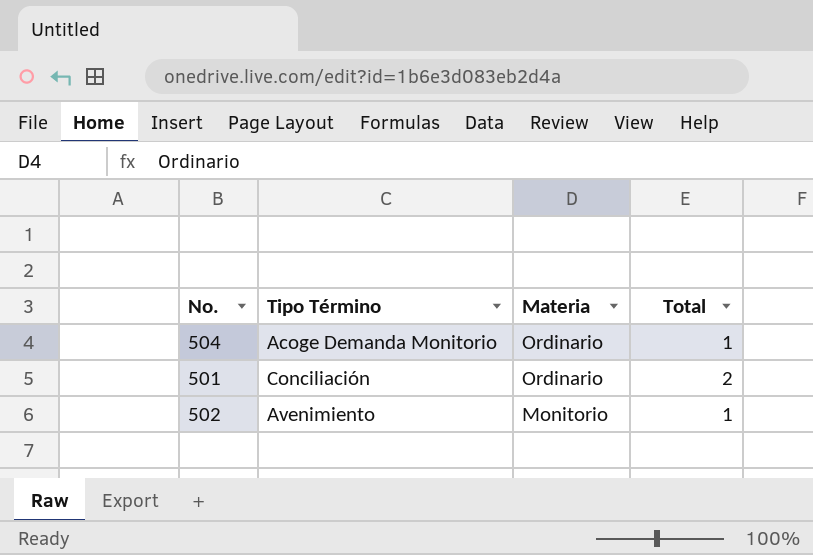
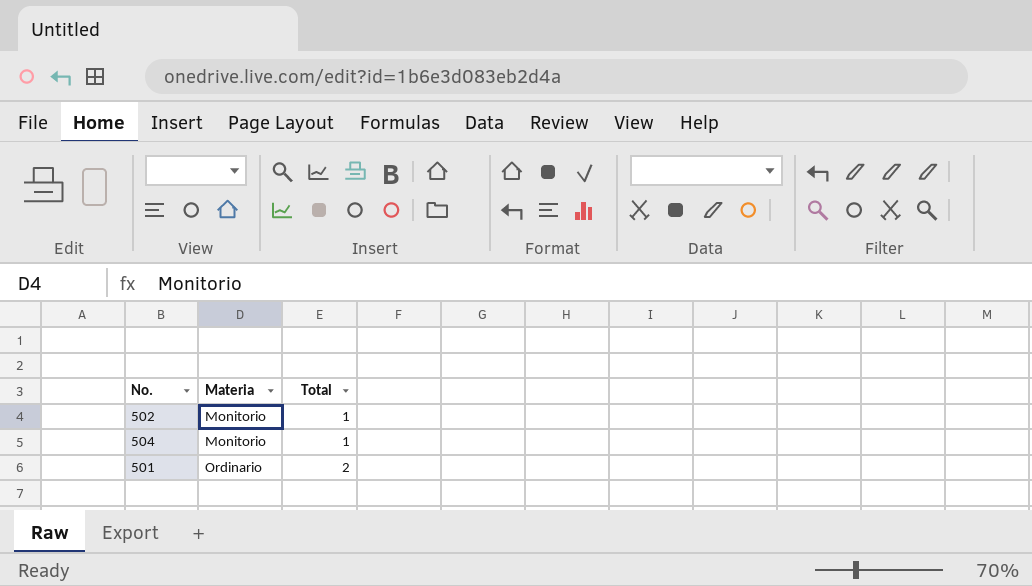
row order: Materia descending -> Materia ascending
column Tipo Término | position: 2 -> none
504 | Materia: Ordinario -> Monitorio

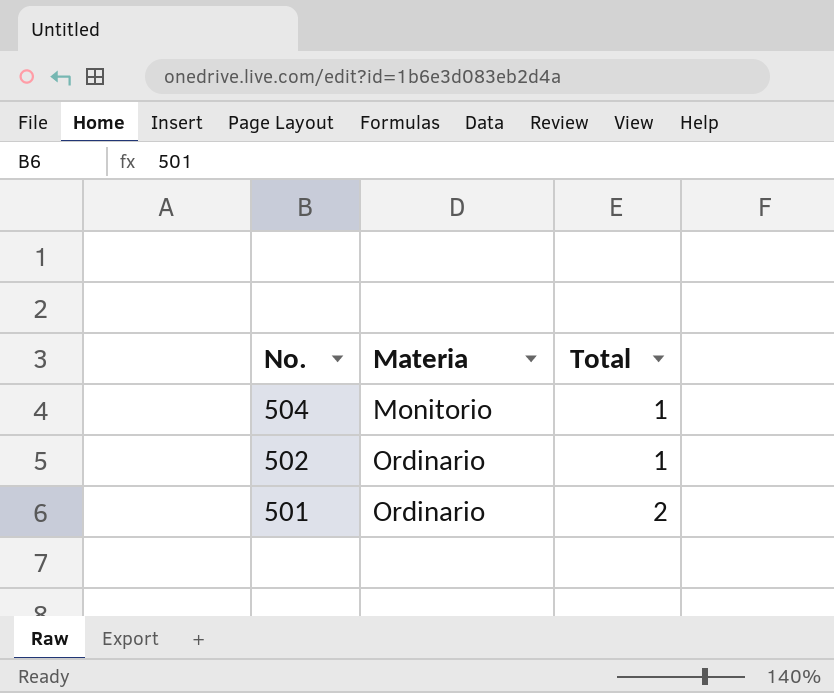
row order: Materia ascending -> No. descending
502 | Materia: Monitorio -> Ordinario

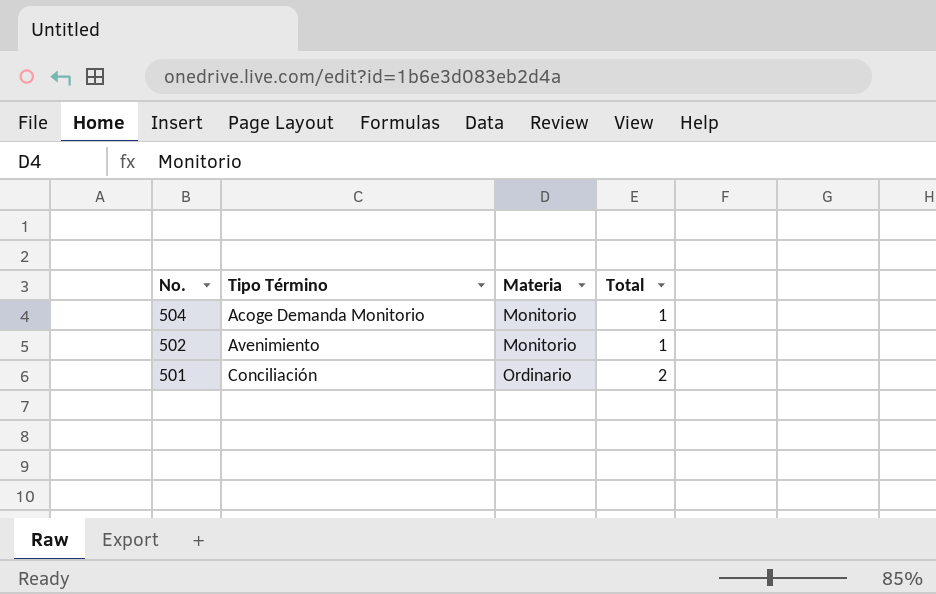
column Tipo Término | position: none -> 2
502 | Materia: Ordinario -> Monitorio

